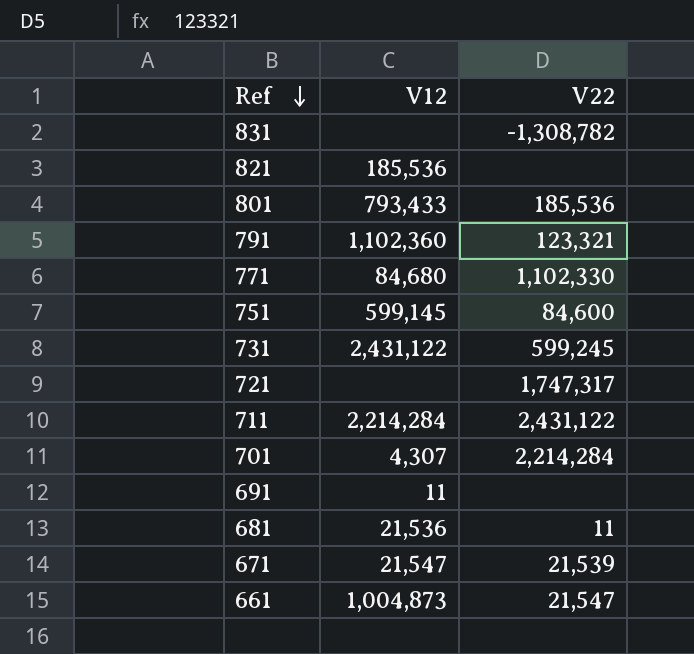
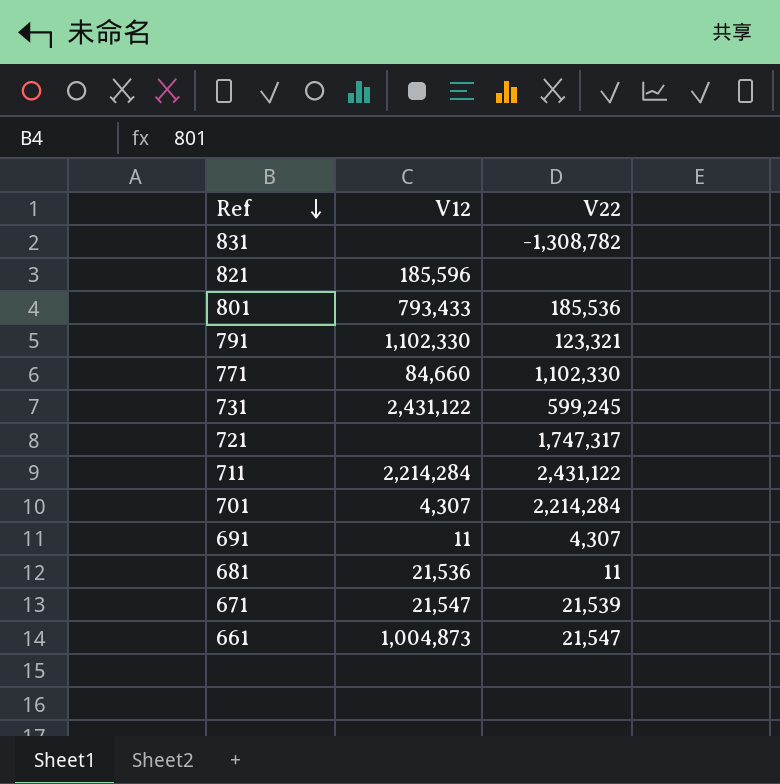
row 751: 599,145 | 84,600 -> none
821 | V12: 185,536 -> 185,596
791 | V12: 1,102,360 -> 1,102,330
771 | V12: 84,680 -> 84,660
691 | V22: none -> 4,307

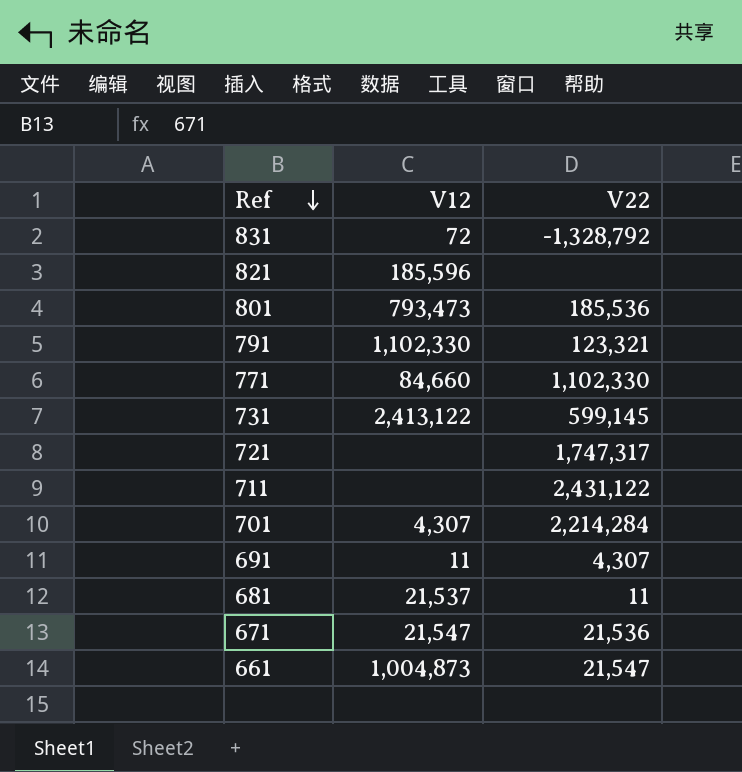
831 | V12: none -> 72
831 | V22: -1,308,782 -> -1,328,792
801 | V12: 793,433 -> 793,473
731 | V12: 2,431,122 -> 2,413,122
731 | V22: 599,245 -> 599,145
711 | V12: 2,214,284 -> none
681 | V12: 21,536 -> 21,537
671 | V22: 21,539 -> 21,536

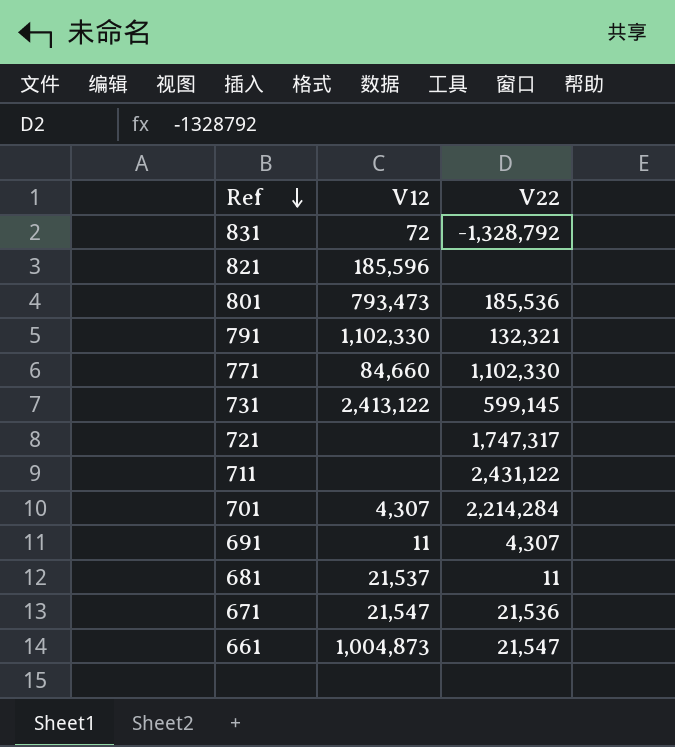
791 | V22: 123,321 -> 132,321

